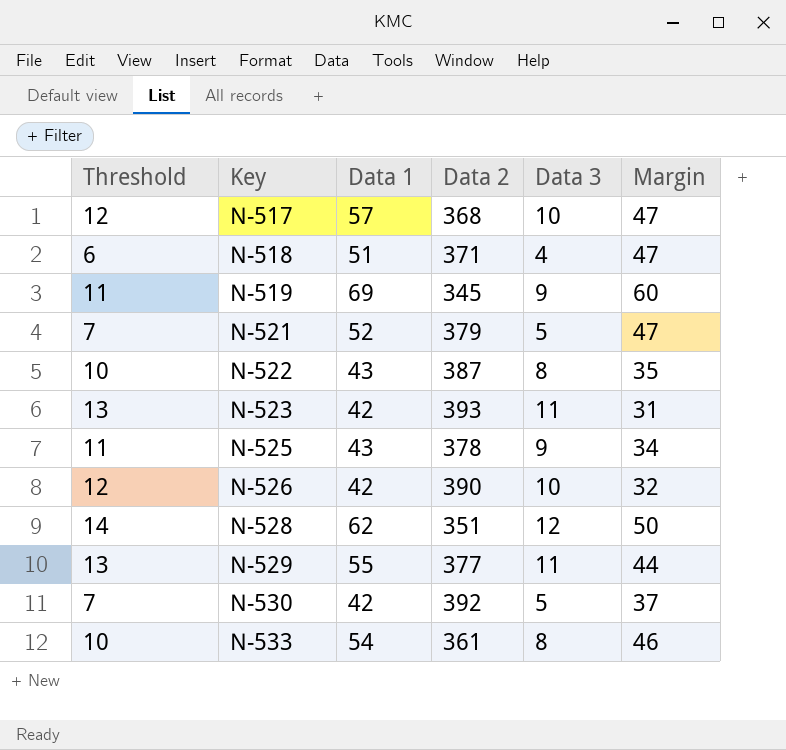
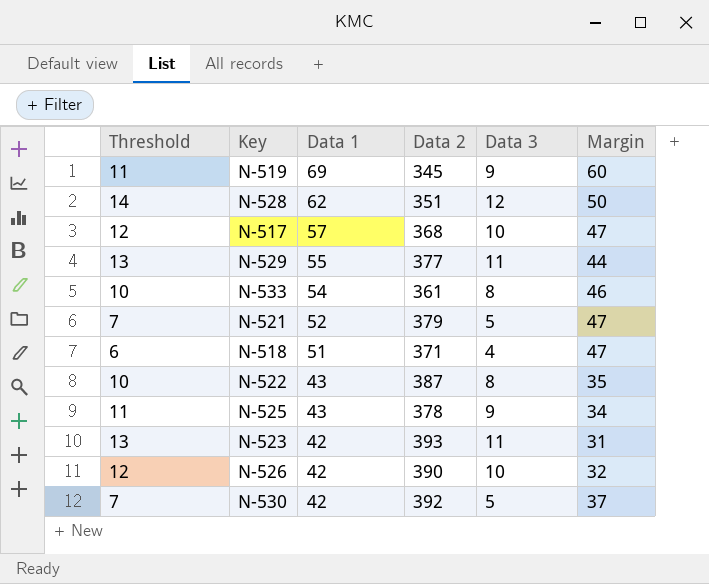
row order: Key ascending -> Data 1 descending

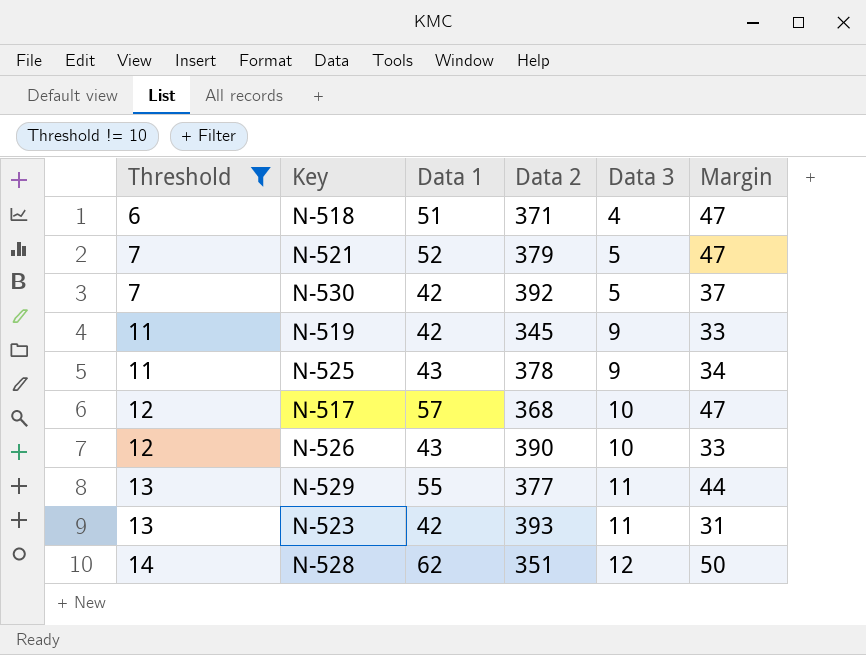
filter: none -> Threshold != 10
row order: Data 1 descending -> Threshold ascending
N-519 | Data 1: 69 -> 42
N-519 | Margin: 60 -> 33
N-526 | Data 1: 42 -> 43
N-526 | Margin: 32 -> 33

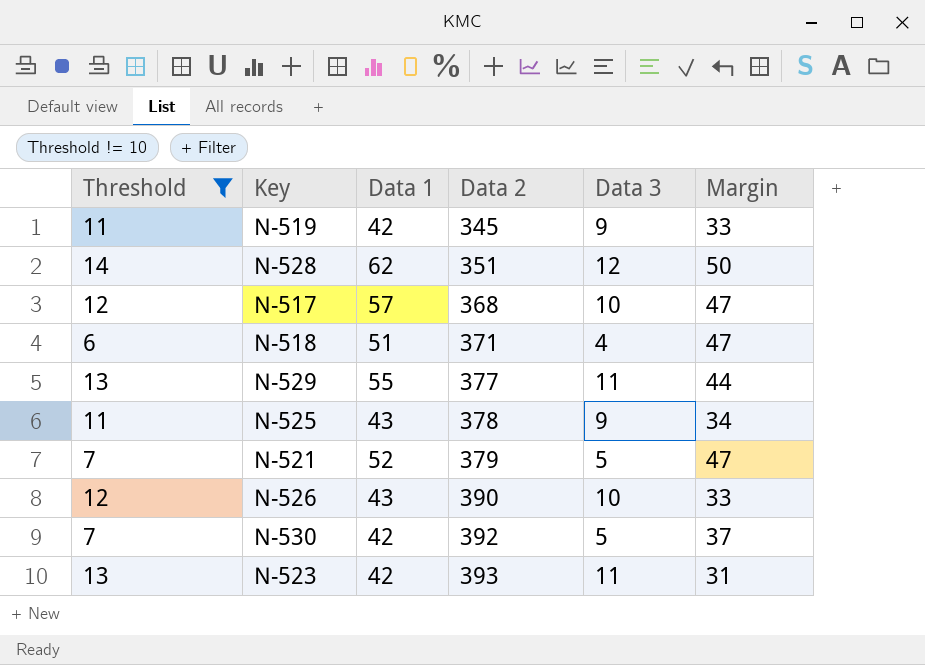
row order: Threshold ascending -> Data 2 ascending

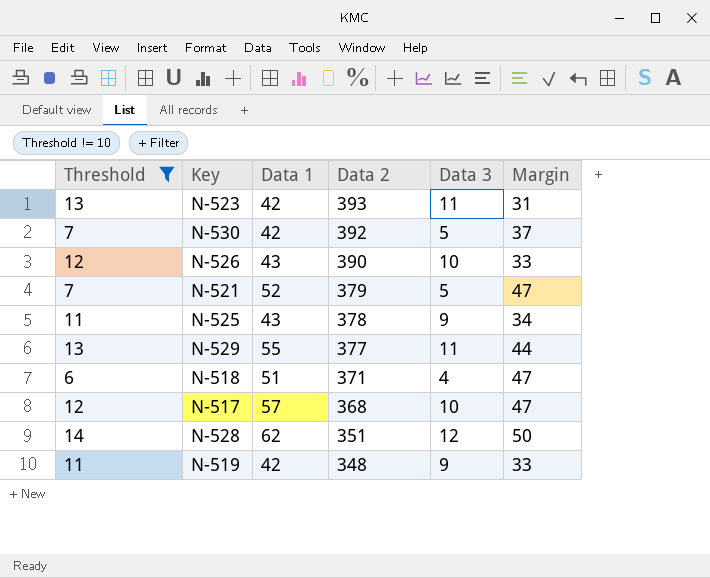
row order: Data 2 ascending -> Data 2 descending
N-519 | Data 2: 345 -> 348

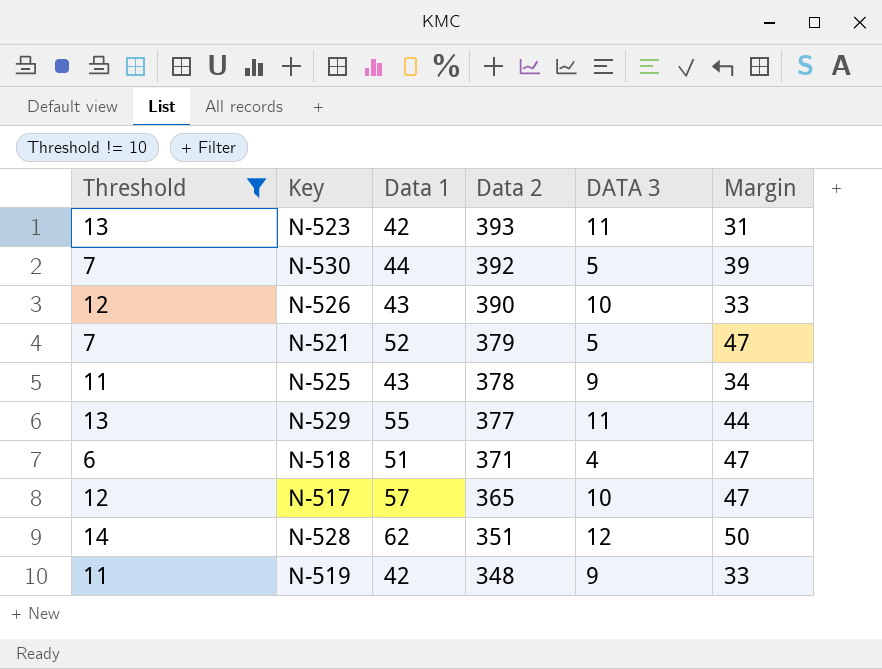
column name: Data 3 -> DATA 3
N-530 | Data 1: 42 -> 44
N-530 | Margin: 37 -> 39
N-517 | Data 2: 368 -> 365

